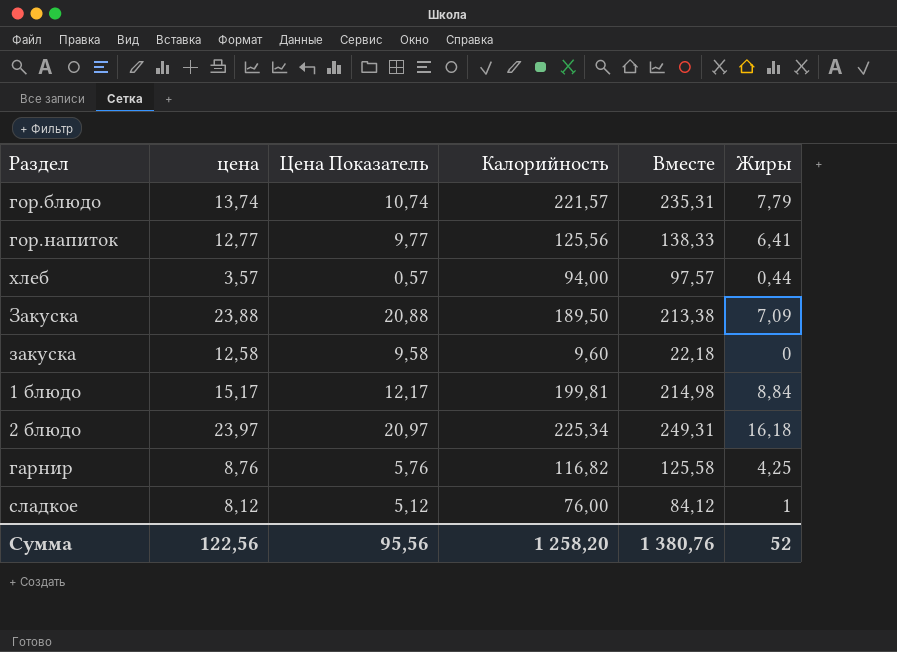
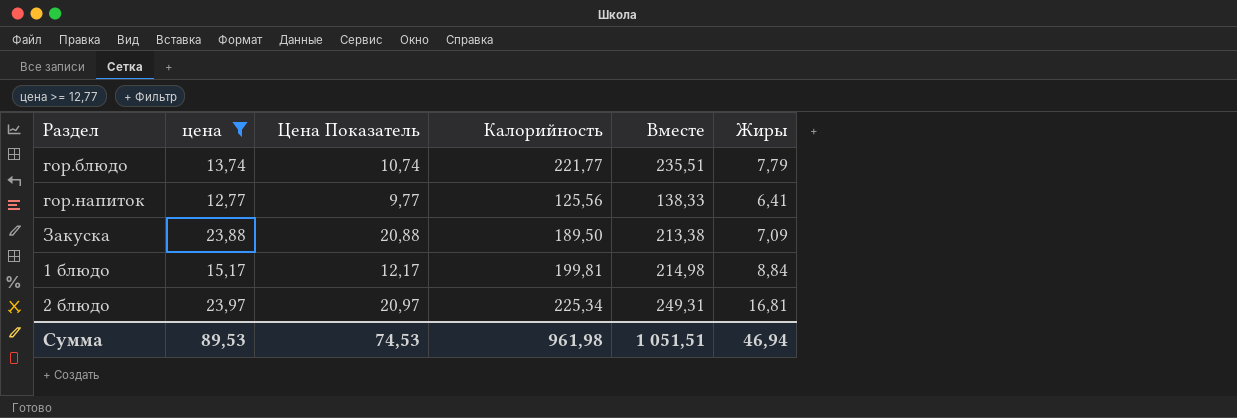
filter: none -> цена >= 12,77
гор.блюдо | Калорийность: 221,57 -> 221,77
гор.блюдо | Вместе: 235,31 -> 235,51
2 блюдо | Жиры: 16,18 -> 16,81
Сумма | цена: 122,56 -> 89,53
Сумма | Цена Показатель: 95,56 -> 74,53
Сумма | Калорийность: 1 258,20 -> 961,98
Сумма | Вместе: 1 380,76 -> 1 051,51
Сумма | Жиры: 52 -> 46,94

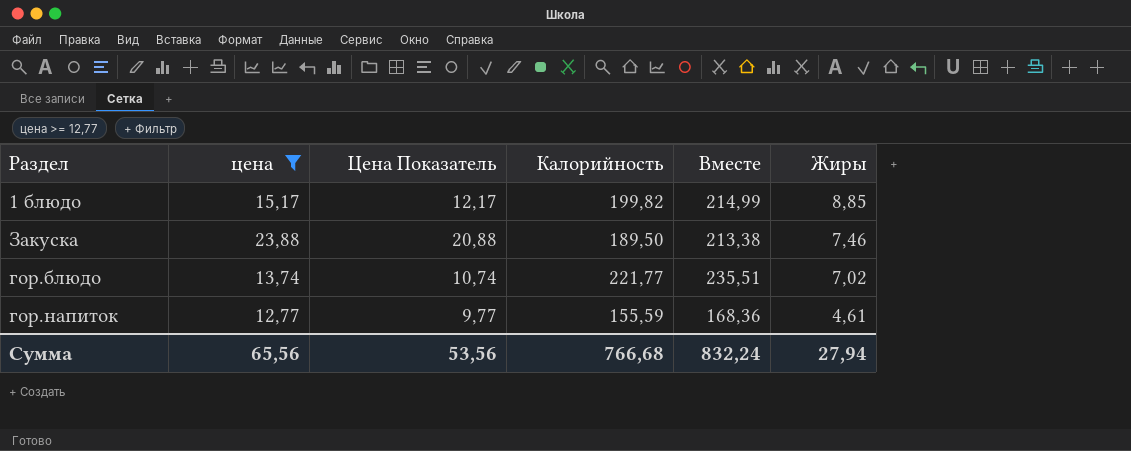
row order: none -> Жиры descending
row 2 блюдо: 23,97 | 20,97 | 225,34 | 249,31 | 16,81 -> none
1 блюдо | Калорийность: 199,81 -> 199,82
1 блюдо | Вместе: 214,98 -> 214,99
1 блюдо | Жиры: 8,84 -> 8,85
Закуска | Жиры: 7,09 -> 7,46
гор.блюдо | Жиры: 7,79 -> 7,02
гор.напиток | Калорийность: 125,56 -> 155,59
гор.напиток | Вместе: 138,33 -> 168,36
гор.напиток | Жиры: 6,41 -> 4,61
Сумма | цена: 89,53 -> 65,56
Сумма | Цена Показатель: 74,53 -> 53,56
Сумма | Калорийность: 961,98 -> 766,68
Сумма | Вместе: 1 051,51 -> 832,24
Сумма | Жиры: 46,94 -> 27,94

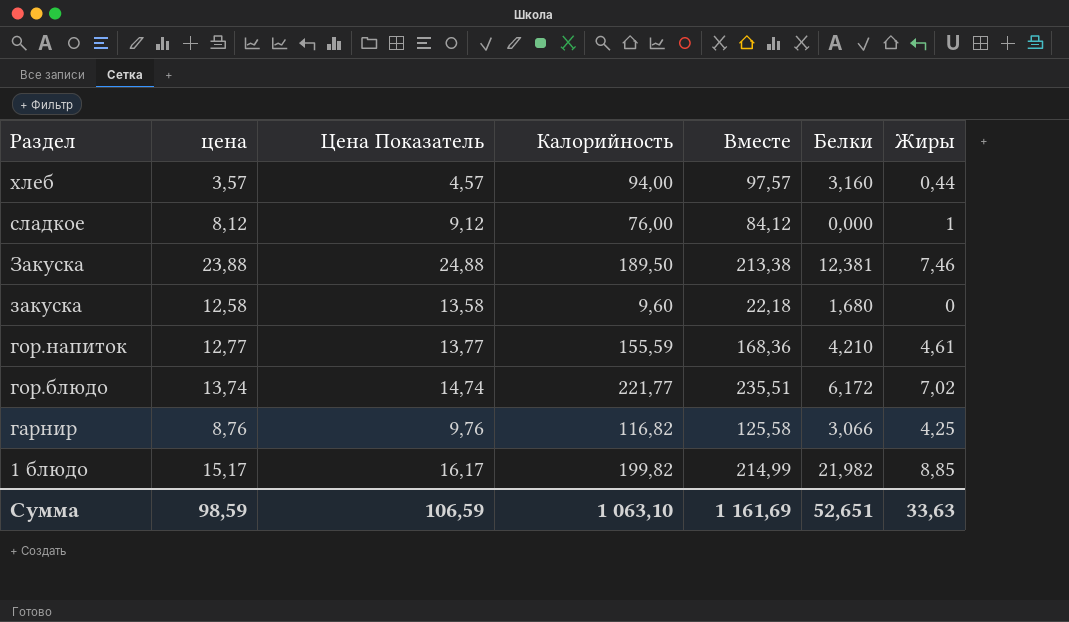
filter: цена >= 12,77 -> none
row order: Жиры descending -> Раздел descending
column Цена Показатель | formula: [цена] - 3 -> [цена] + 1
column Белки | position: none -> 6
Сумма | цена: 65,56 -> 98,59
Сумма | Цена Показатель: 53,56 -> 106,59
Сумма | Калорийность: 766,68 -> 1 063,10
Сумма | Вместе: 832,24 -> 1 161,69
Сумма | Жиры: 27,94 -> 33,63

